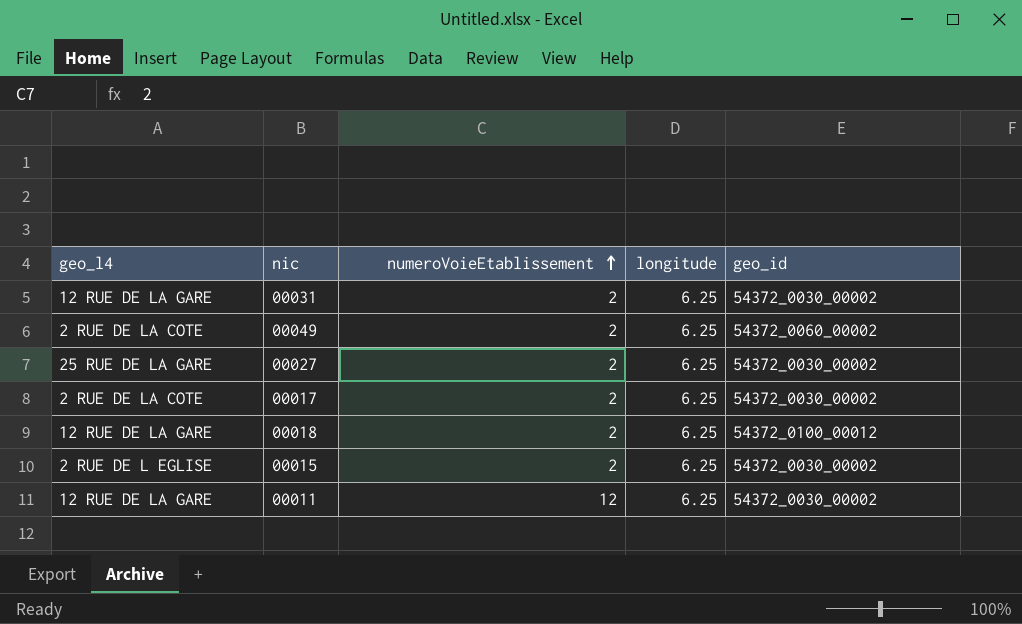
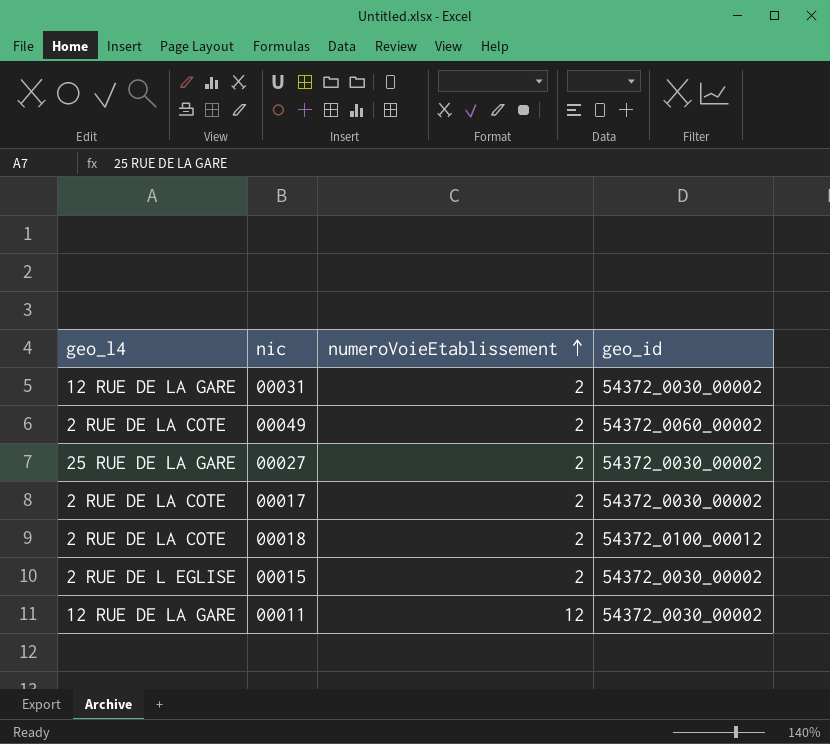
column longitude | position: 4 -> none
00018 | geo_l4: 12 RUE DE LA GARE -> 2 RUE DE LA COTE

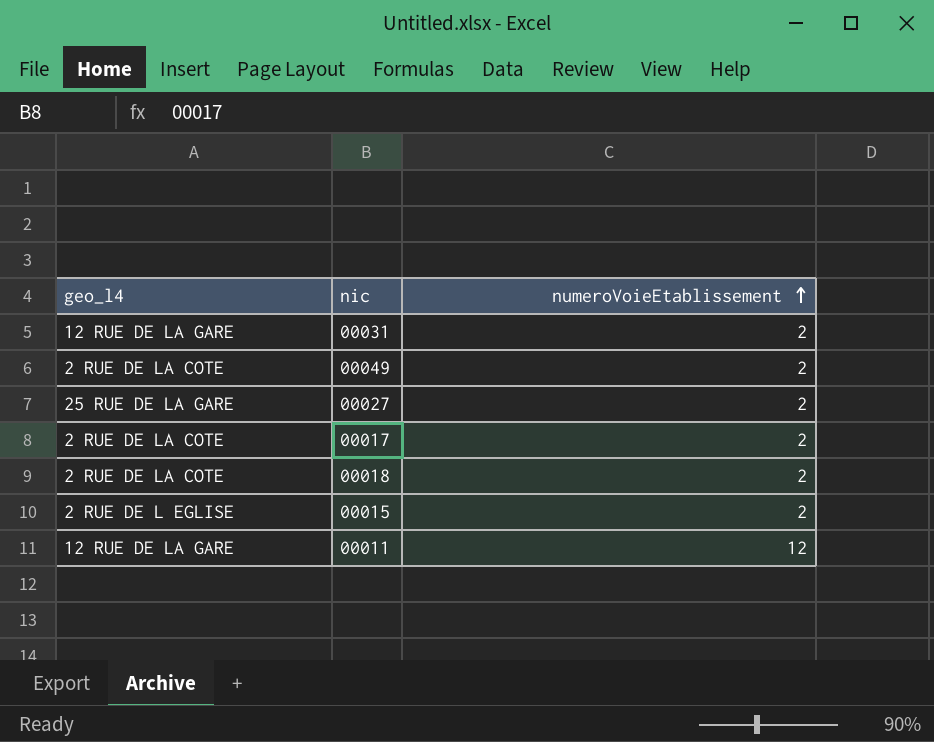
column geo_id | position: 4 -> none

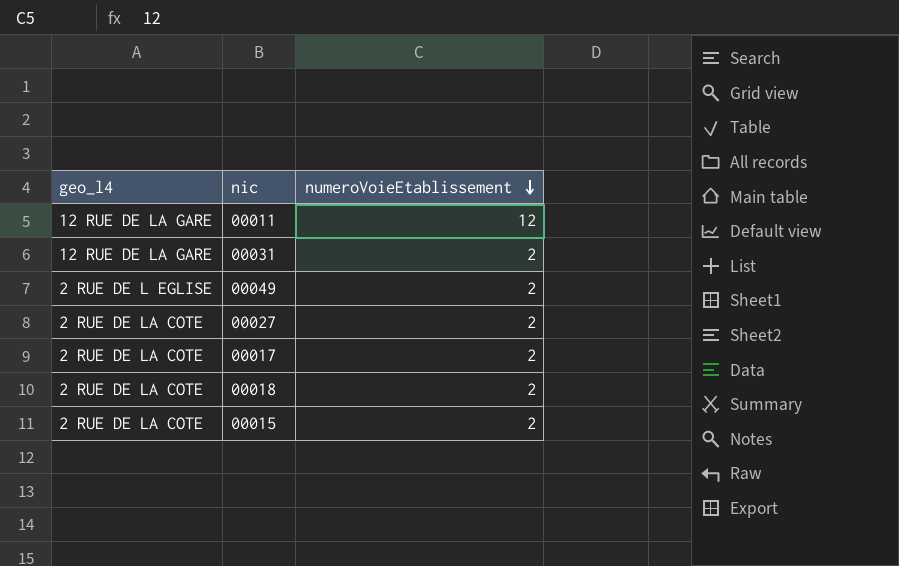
row order: numeroVoieEtablissement ascending -> numeroVoieEtablissement descending
00049 | geo_l4: 2 RUE DE LA COTE -> 2 RUE DE L EGLISE
00027 | geo_l4: 25 RUE DE LA GARE -> 2 RUE DE LA COTE
00015 | geo_l4: 2 RUE DE L EGLISE -> 2 RUE DE LA COTE

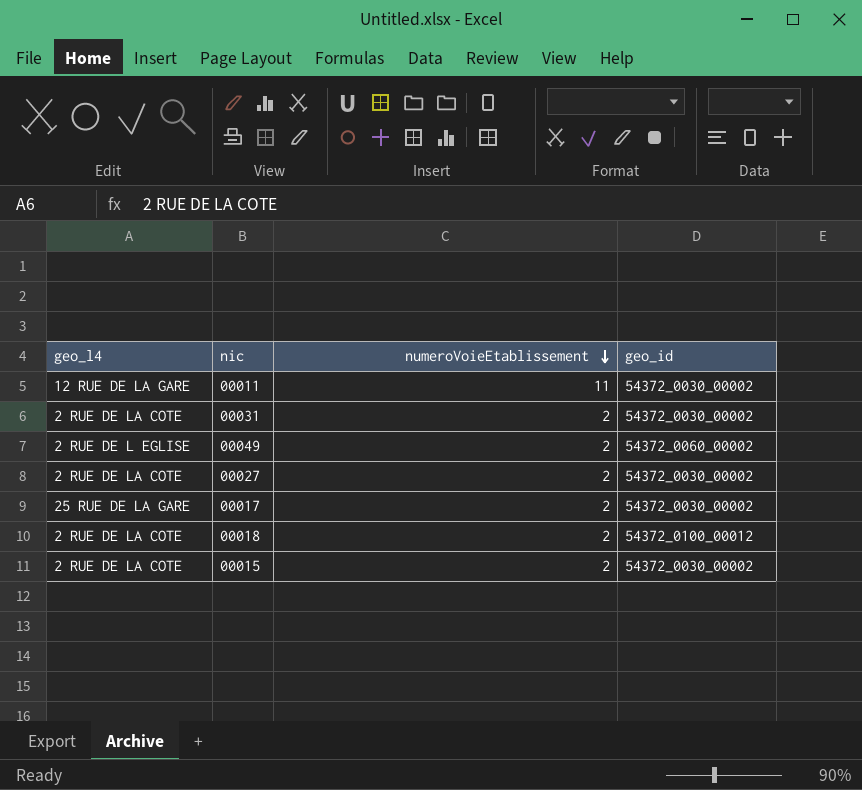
column geo_id | position: none -> 4
00011 | numeroVoieEtablissement: 12 -> 11
00031 | geo_l4: 12 RUE DE LA GARE -> 2 RUE DE LA COTE
00017 | geo_l4: 2 RUE DE LA COTE -> 25 RUE DE LA GARE

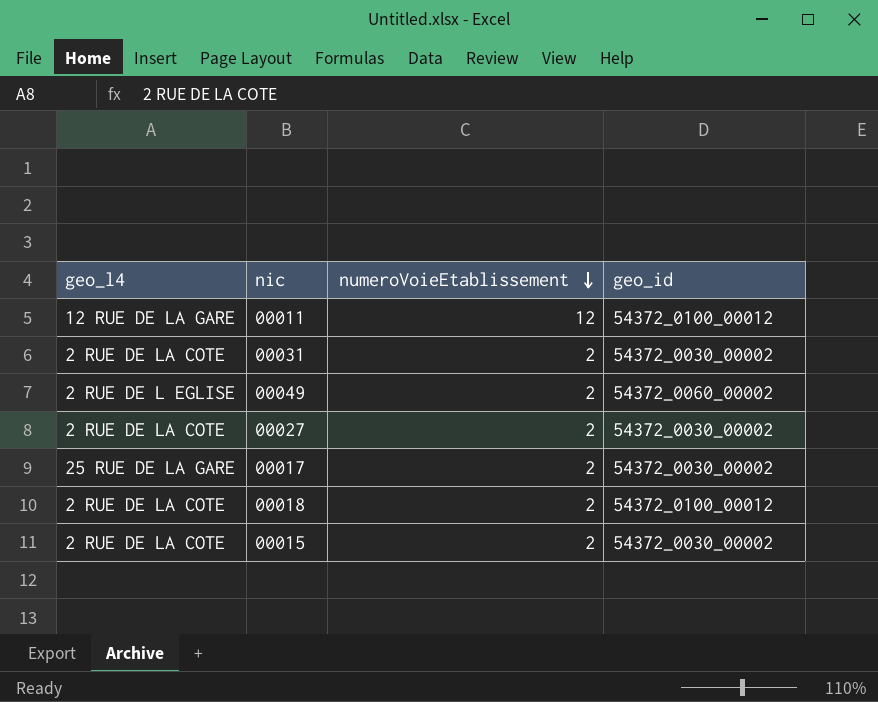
00011 | numeroVoieEtablissement: 11 -> 12
00011 | geo_id: 54372_0030_00002 -> 54372_0100_00012

